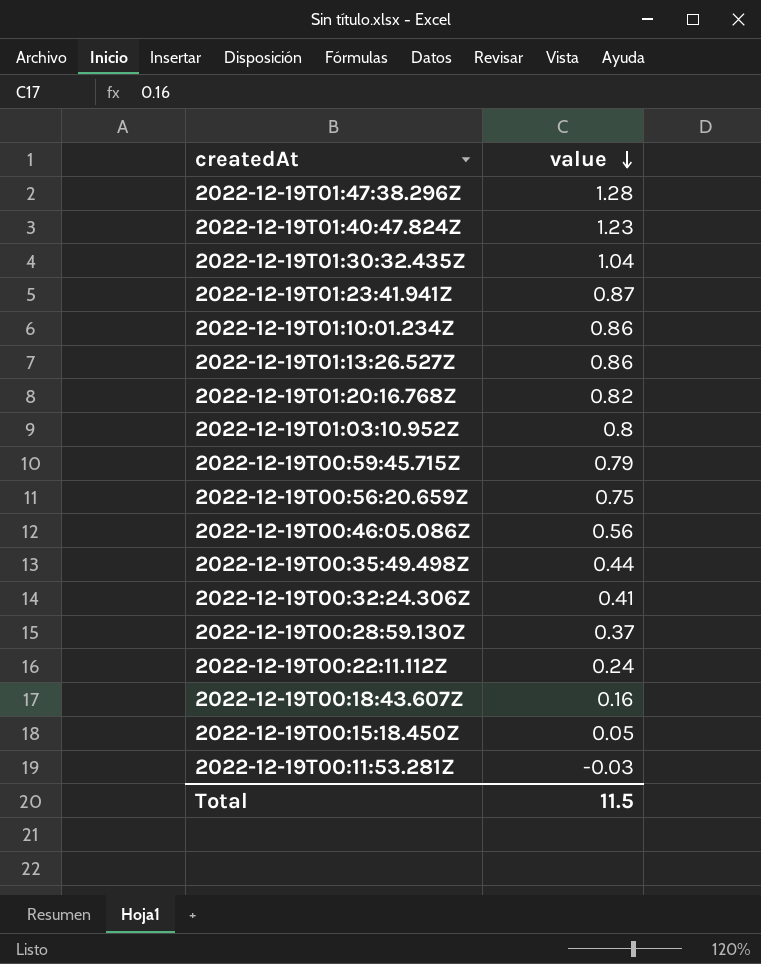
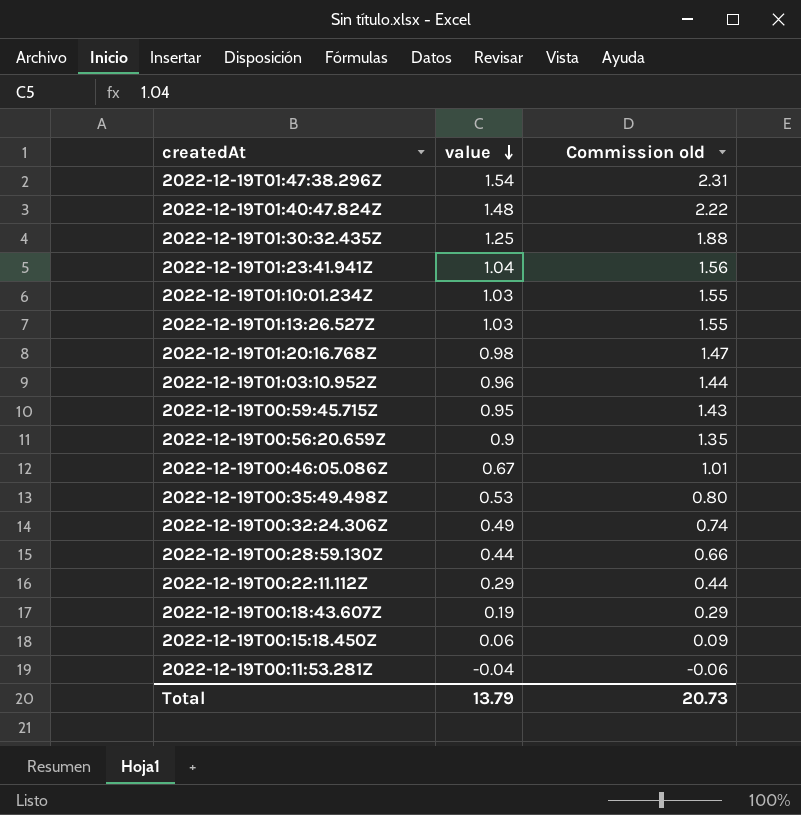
column Commission old | formula: none -> [value] * 1.5
2022-12-19T01:47:38.296Z | value: 1.28 -> 1.54
2022-12-19T01:40:47.824Z | value: 1.23 -> 1.48
2022-12-19T01:30:32.435Z | value: 1.04 -> 1.25
2022-12-19T01:23:41.941Z | value: 0.87 -> 1.04
2022-12-19T01:10:01.234Z | value: 0.86 -> 1.03
2022-12-19T01:13:26.527Z | value: 0.86 -> 1.03
2022-12-19T01:20:16.768Z | value: 0.82 -> 0.98
2022-12-19T01:03:10.952Z | value: 0.8 -> 0.96
2022-12-19T00:59:45.715Z | value: 0.79 -> 0.95
2022-12-19T00:56:20.659Z | value: 0.75 -> 0.9
2022-12-19T00:46:05.086Z | value: 0.56 -> 0.67
2022-12-19T00:35:49.498Z | value: 0.44 -> 0.53
2022-12-19T00:32:24.306Z | value: 0.41 -> 0.49
2022-12-19T00:28:59.130Z | value: 0.37 -> 0.44
2022-12-19T00:22:11.112Z | value: 0.24 -> 0.29
2022-12-19T00:18:43.607Z | value: 0.16 -> 0.19
2022-12-19T00:15:18.450Z | value: 0.05 -> 0.06
2022-12-19T00:11:53.281Z | value: -0.03 -> -0.04
Total | value: 11.5 -> 13.79

